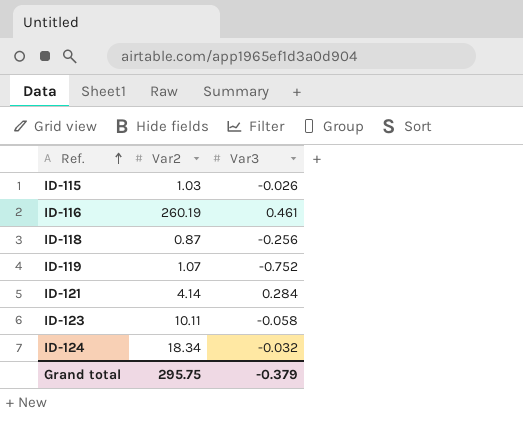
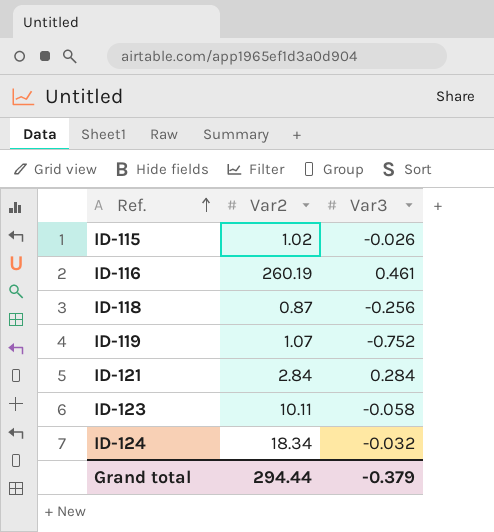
ID-115 | Var2: 1.03 -> 1.02
ID-121 | Var2: 4.14 -> 2.84
Grand total | Var2: 295.75 -> 294.44

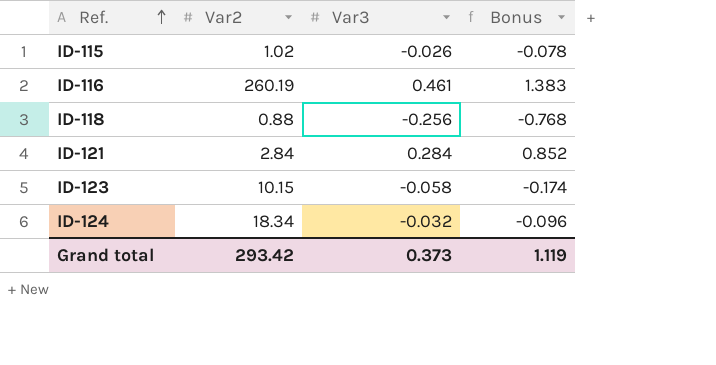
column Bonus | formula: none -> [Var3] * 3
row ID-119: 1.07 | -0.752 -> none
ID-118 | Var2: 0.87 -> 0.88
ID-123 | Var2: 10.11 -> 10.15
Grand total | Var2: 294.44 -> 293.42
Grand total | Var3: -0.379 -> 0.373

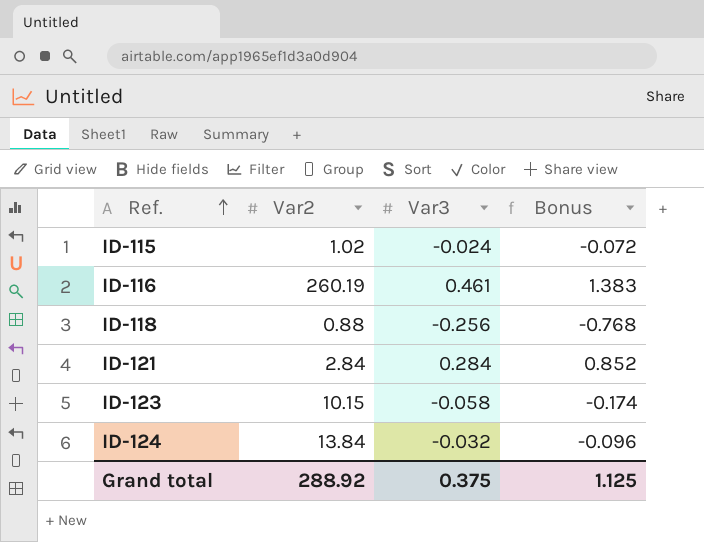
ID-115 | Var3: -0.026 -> -0.024
ID-115 | Bonus: -0.078 -> -0.072
ID-124 | Var2: 18.34 -> 13.84
Grand total | Var2: 293.42 -> 288.92
Grand total | Var3: 0.373 -> 0.375
Grand total | Bonus: 1.119 -> 1.125

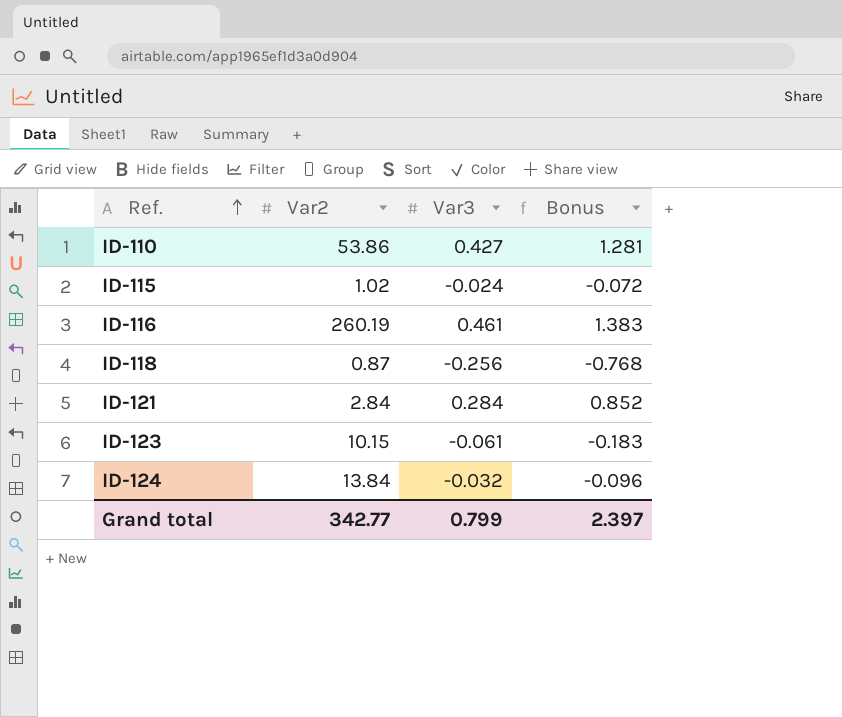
row ID-110: none -> 53.86 | 0.427 | 1.281
ID-118 | Var2: 0.88 -> 0.87
ID-123 | Var3: -0.058 -> -0.061
ID-123 | Bonus: -0.174 -> -0.183
Grand total | Var2: 288.92 -> 342.77
Grand total | Var3: 0.375 -> 0.799
Grand total | Bonus: 1.125 -> 2.397

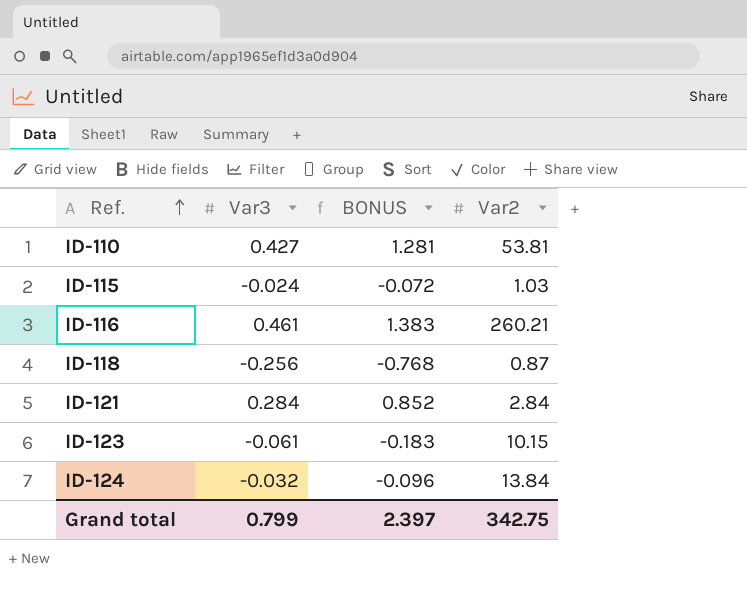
column name: Bonus -> BONUS
column Var2 | position: 2 -> 4
ID-110 | Var2: 53.86 -> 53.81
ID-115 | Var2: 1.02 -> 1.03
ID-116 | Var2: 260.19 -> 260.21
Grand total | Var2: 342.77 -> 342.75

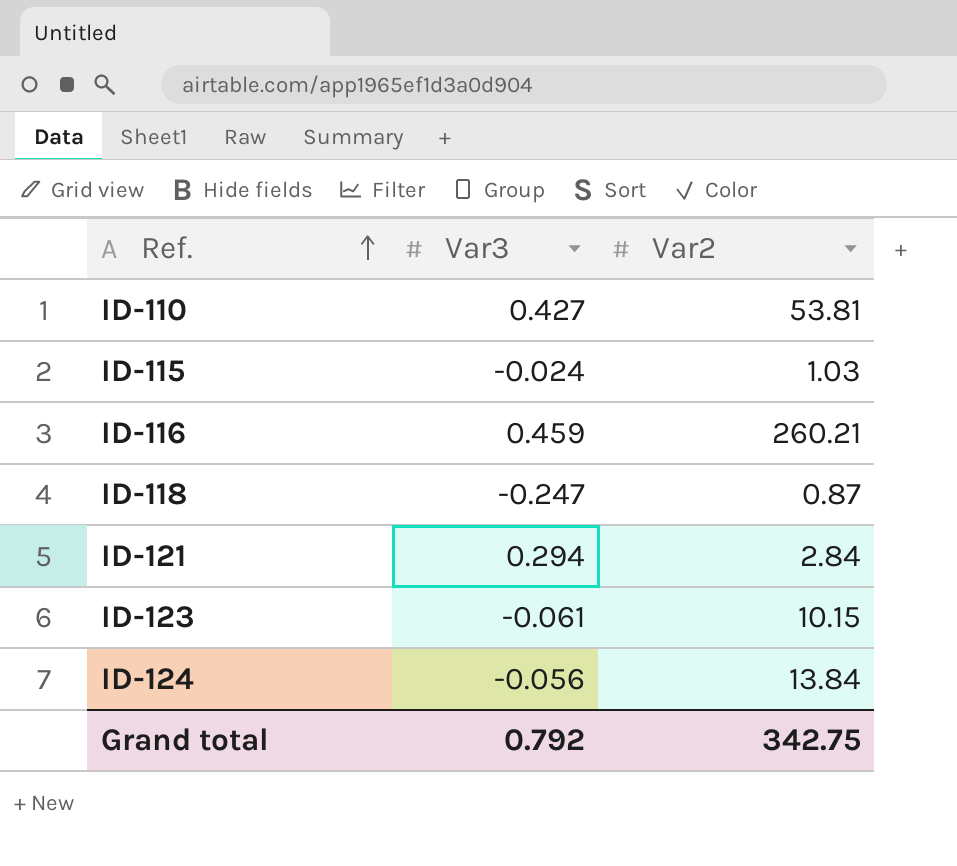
column BONUS | formula: [Var3] * 3 -> none
ID-116 | Var3: 0.461 -> 0.459
ID-118 | Var3: -0.256 -> -0.247
ID-121 | Var3: 0.284 -> 0.294
ID-124 | Var3: -0.032 -> -0.056
Grand total | Var3: 0.799 -> 0.792

